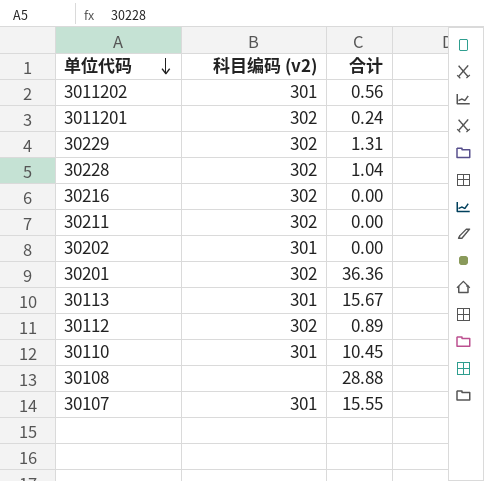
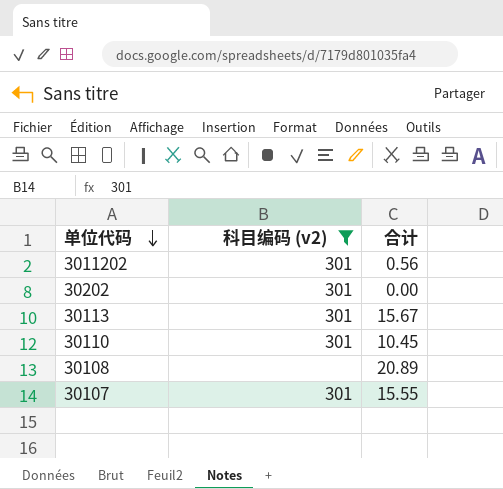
filter: none -> 科目编码 (v2) != 302
30108 | 合计: 28.88 -> 20.89

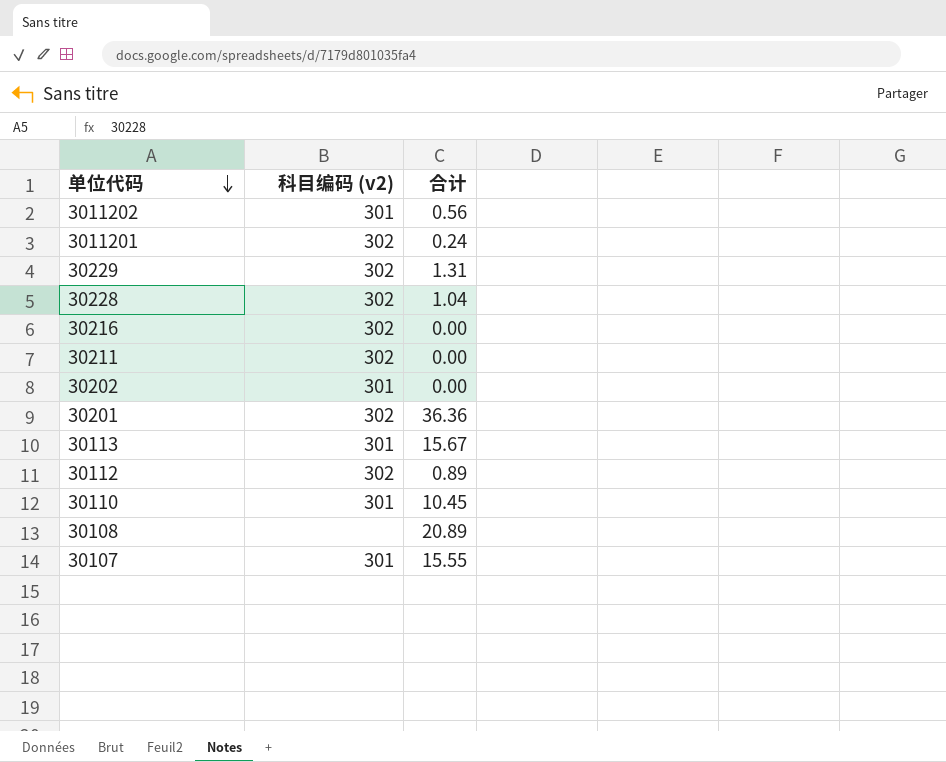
filter: 科目编码 (v2) != 302 -> none

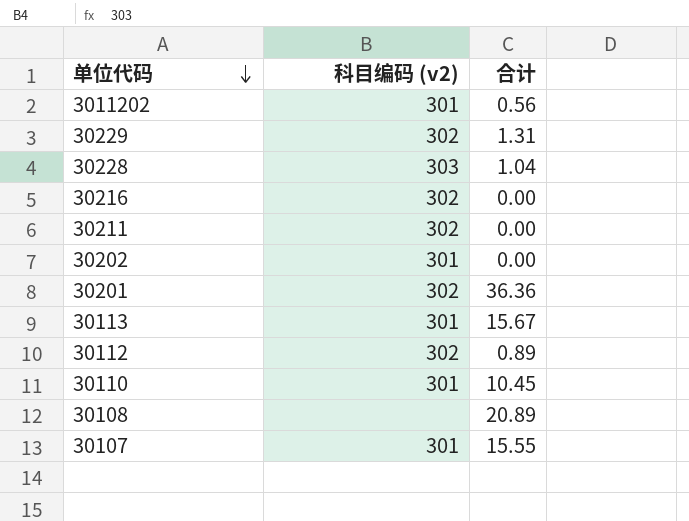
row 3011201: 302 | 0.24 -> none
30228 | 科目编码 (v2): 302 -> 303

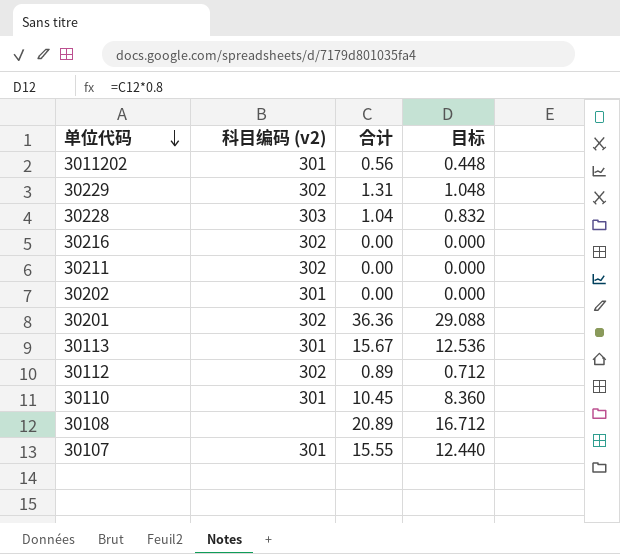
column 目标 | formula: none -> [合计] * 0.8

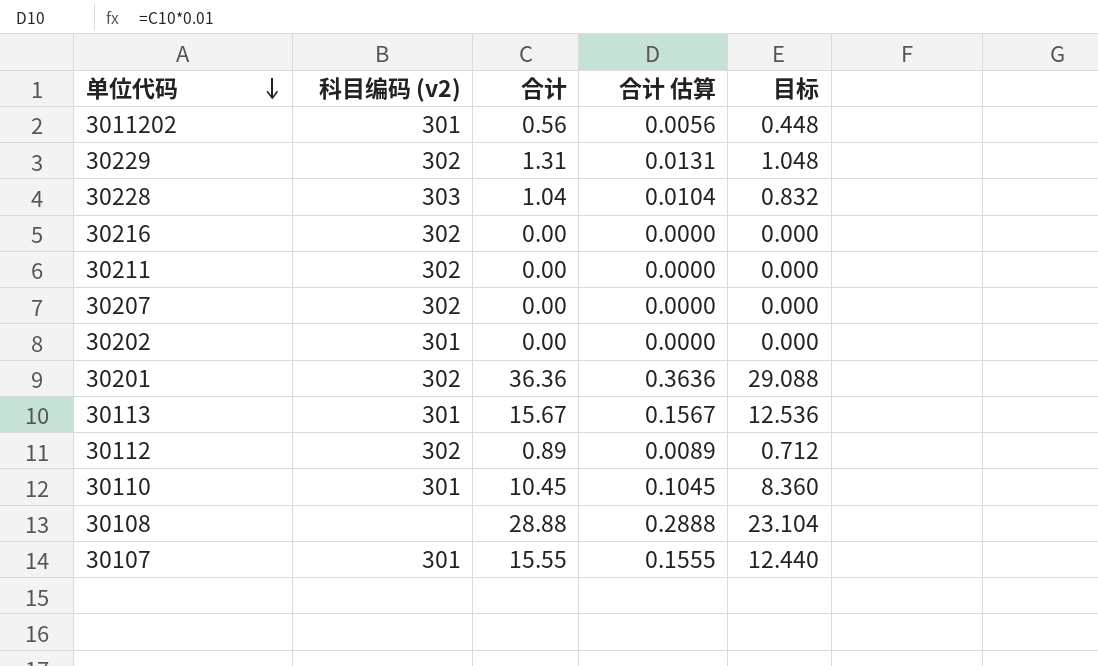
column 合计 估算 | formula: none -> [合计] * 0.01
row 30207: none -> 302 | 0.00 | 0.0000 | 0.000
30108 | 合计: 20.89 -> 28.88
30108 | 目标: 16.712 -> 23.104

